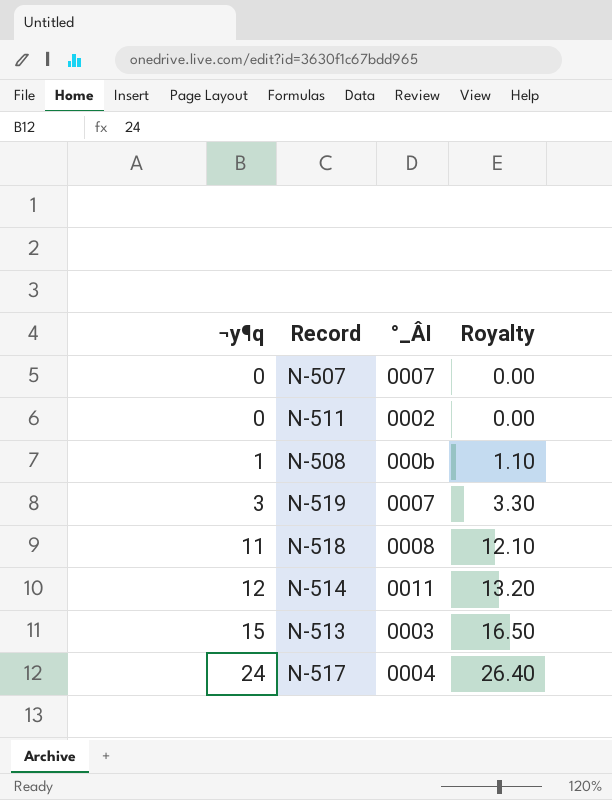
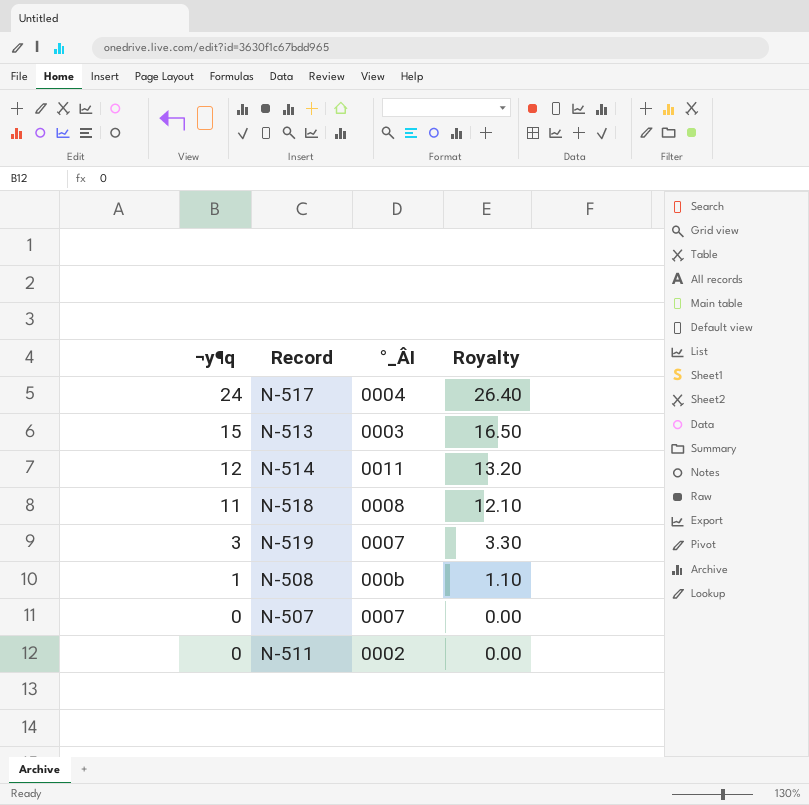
row order: ¬y¶q ascending -> ¬y¶q descending

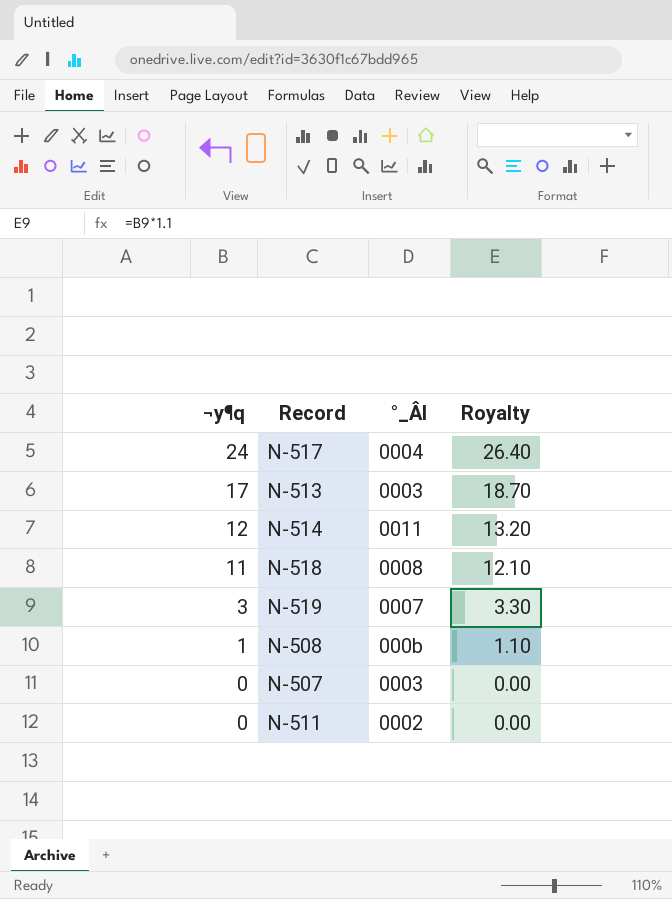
N-513 | ¬y¶q: 15 -> 17
N-513 | Royalty: 16.50 -> 18.70
N-507 | °_ÂI: 0007 -> 0003

